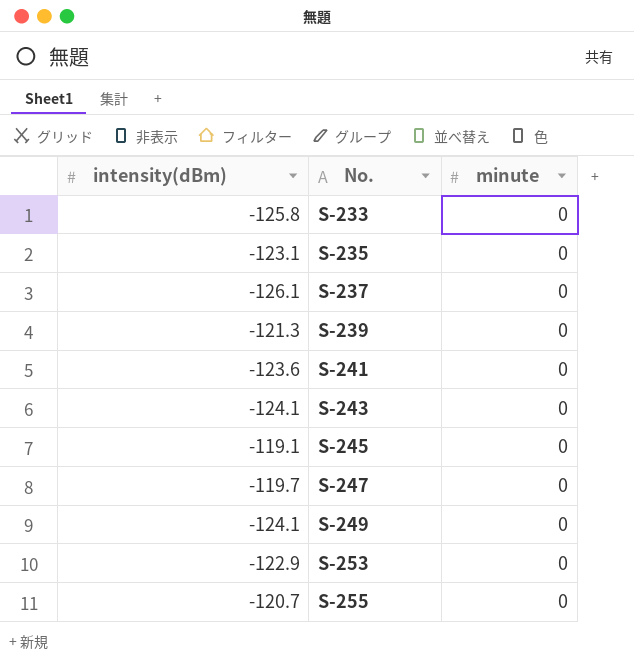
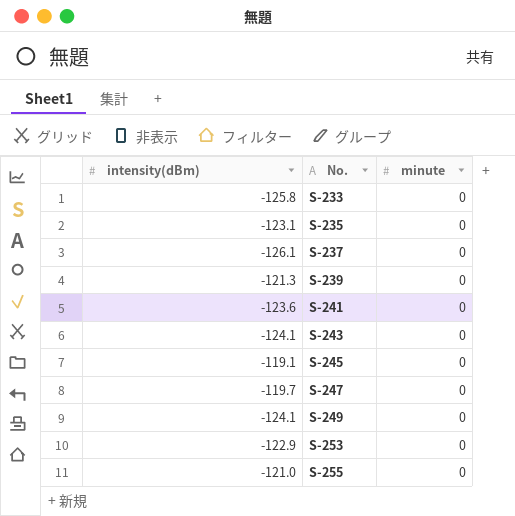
S-255 | intensity(dBm): -120.7 -> -121.0

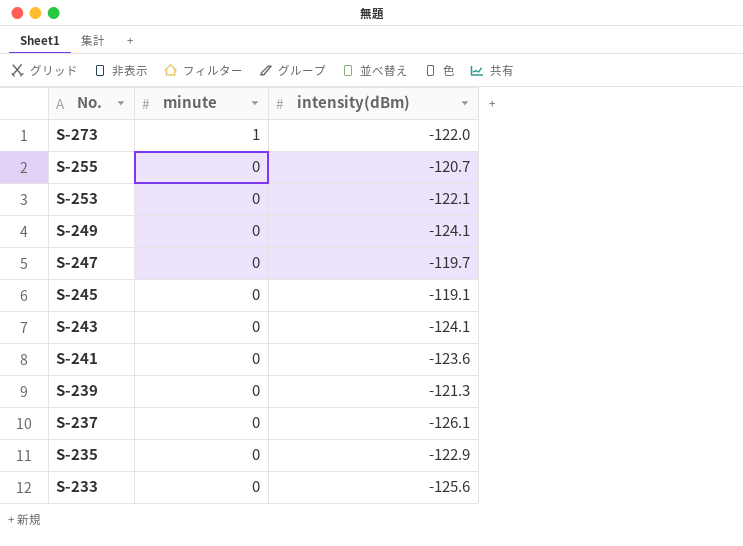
row order: No. ascending -> No. descending
column intensity(dBm) | position: 1 -> 3
row S-273: none -> 1 | -122.0
S-255 | intensity(dBm): -121.0 -> -120.7
S-253 | intensity(dBm): -122.9 -> -122.1
S-235 | intensity(dBm): -123.1 -> -122.9
S-233 | intensity(dBm): -125.8 -> -125.6

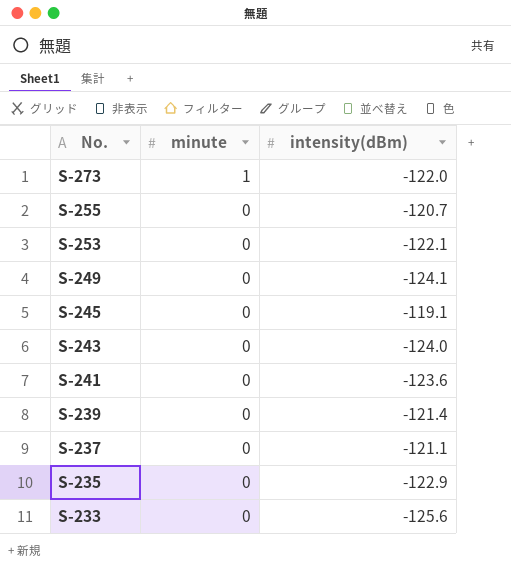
row S-247: 0 | -119.7 -> none
S-243 | intensity(dBm): -124.1 -> -124.0
S-239 | intensity(dBm): -121.3 -> -121.4
S-237 | intensity(dBm): -126.1 -> -121.1

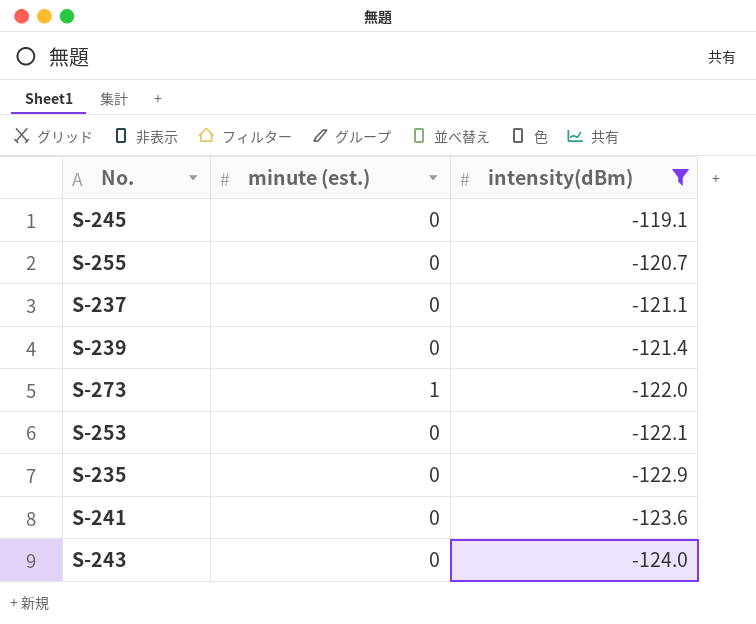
filter: none -> intensity(dBm) >= -124.0
row order: No. descending -> intensity(dBm) descending
column name: minute -> minute (est.)

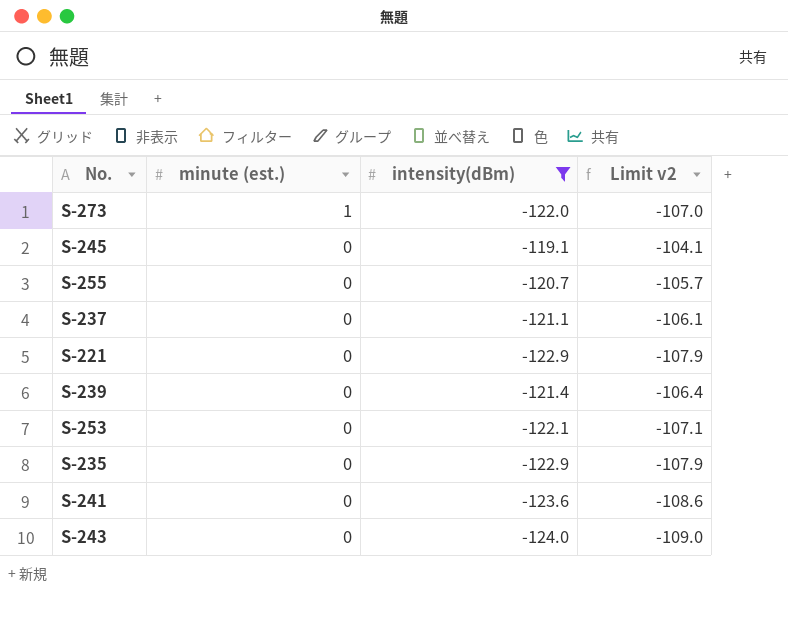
row order: intensity(dBm) descending -> minute (est.) descending
column Limit v2 | formula: none -> [intensity(dBm)] + 15
row S-221: none -> 0 | -122.9 | -107.9

